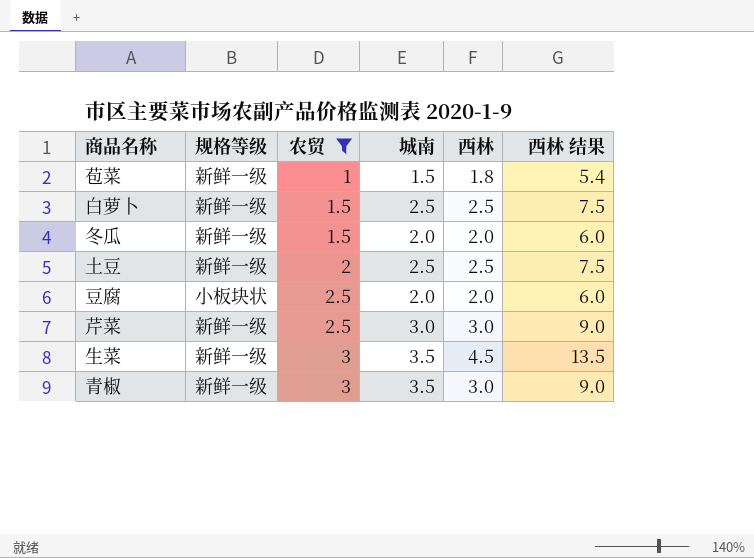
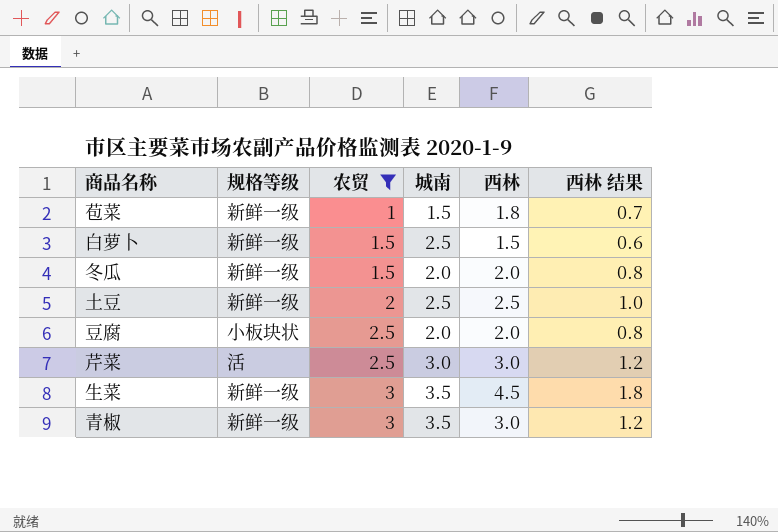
column 西林 结果 | formula: [西林] * 3 -> [西林] * 0.4
白萝卜 | 西林: 2.5 -> 1.5
芹菜 | 规格等级: 新鲜一级 -> 活

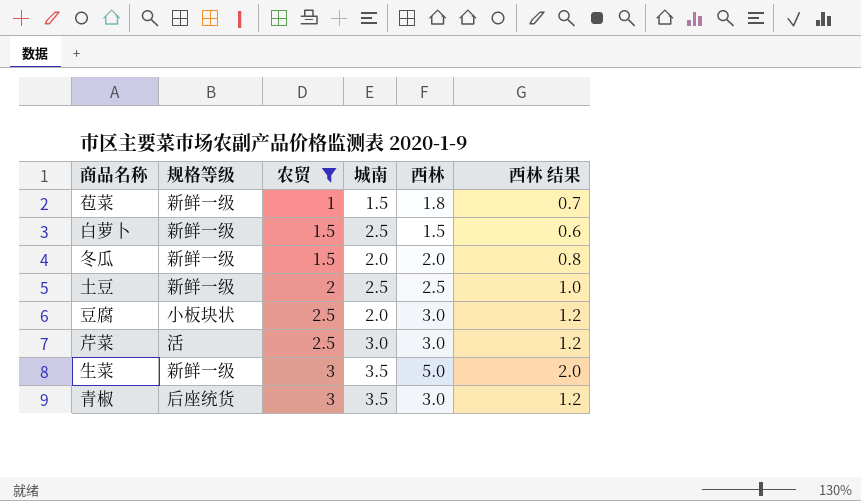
豆腐 | 西林: 2.0 -> 3.0
豆腐 | 西林 结果: 0.8 -> 1.2
生菜 | 西林: 4.5 -> 5.0
生菜 | 西林 结果: 1.8 -> 2.0
青椒 | 规格等级: 新鲜一级 -> 后座统货

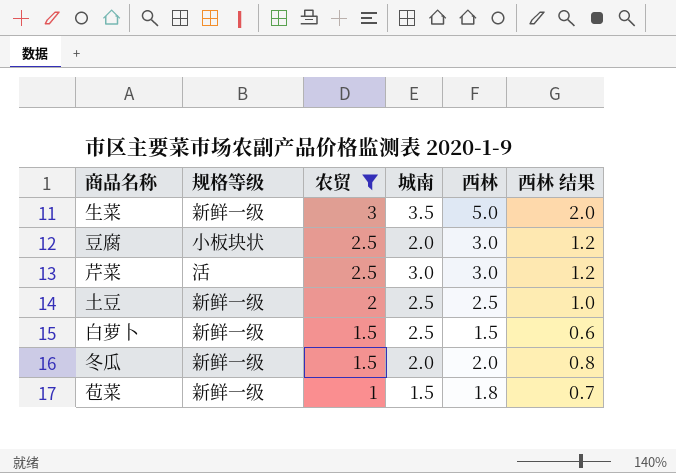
row order: 农贸 ascending -> 农贸 descending
row 青椒: 后座统货 | 3 | 3.5 | 3.0 | 1.2 -> none

